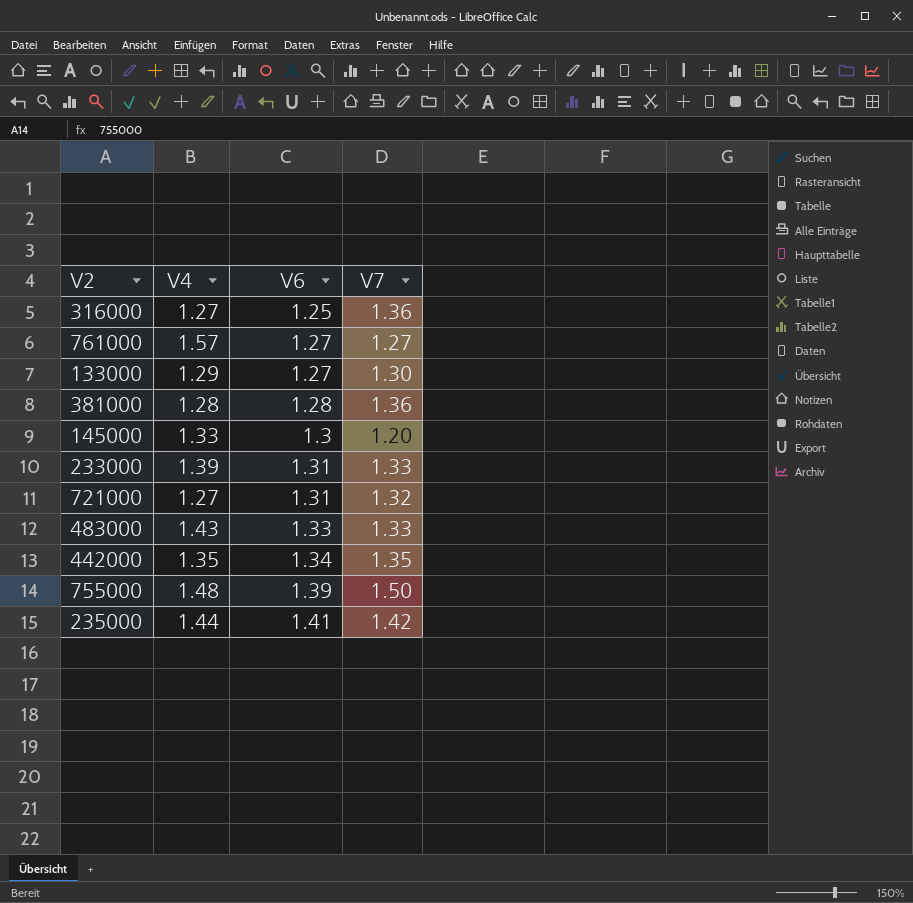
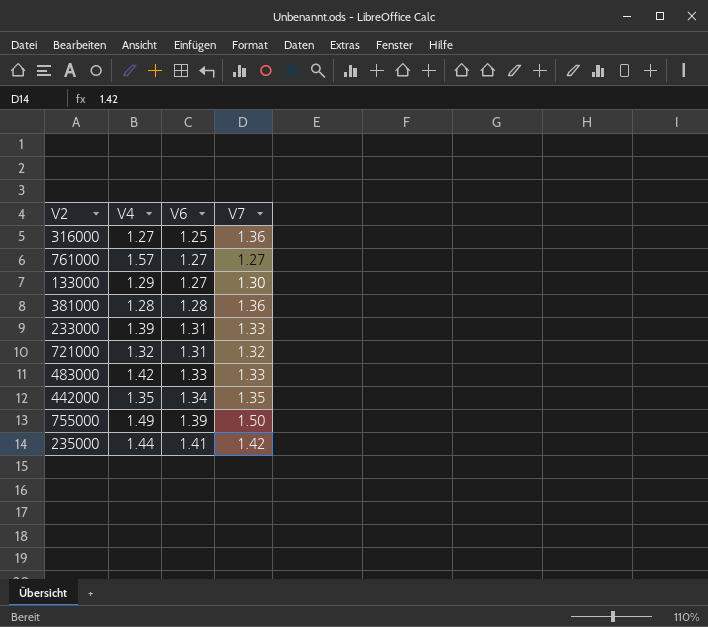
row 145000: 1.33 | 1.3 | 1.20 -> none
721000 | V4: 1.27 -> 1.32
483000 | V4: 1.43 -> 1.42
755000 | V4: 1.48 -> 1.49

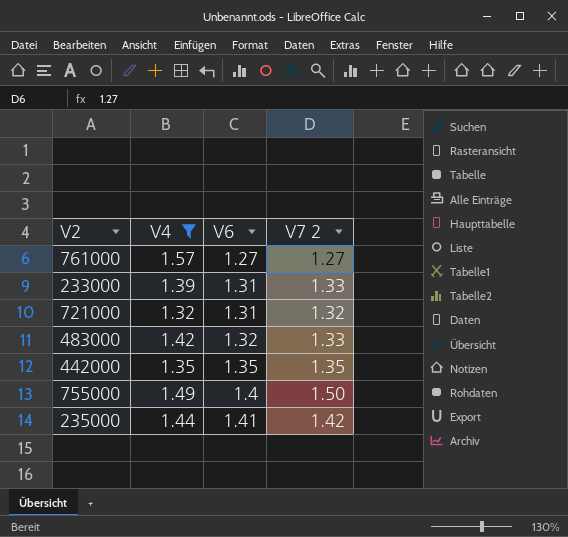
filter: none -> V4 >= 1.32
column name: V7 -> V7 2
483000 | V6: 1.33 -> 1.32
442000 | V6: 1.34 -> 1.35
755000 | V6: 1.39 -> 1.4

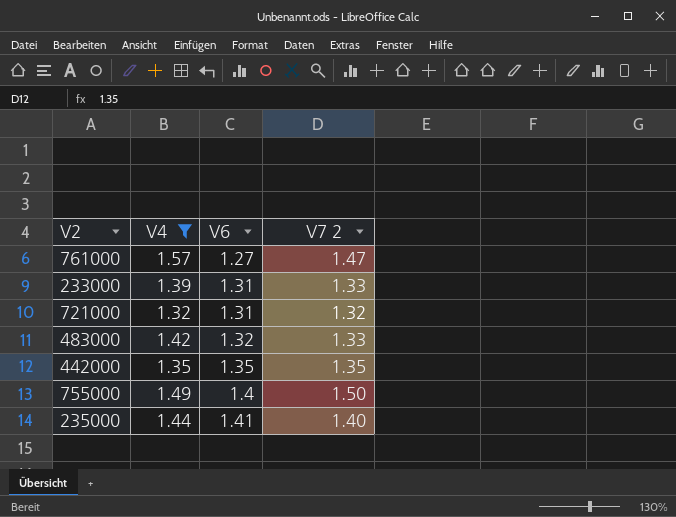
761000 | V7 2: 1.27 -> 1.47
235000 | V7 2: 1.42 -> 1.40

